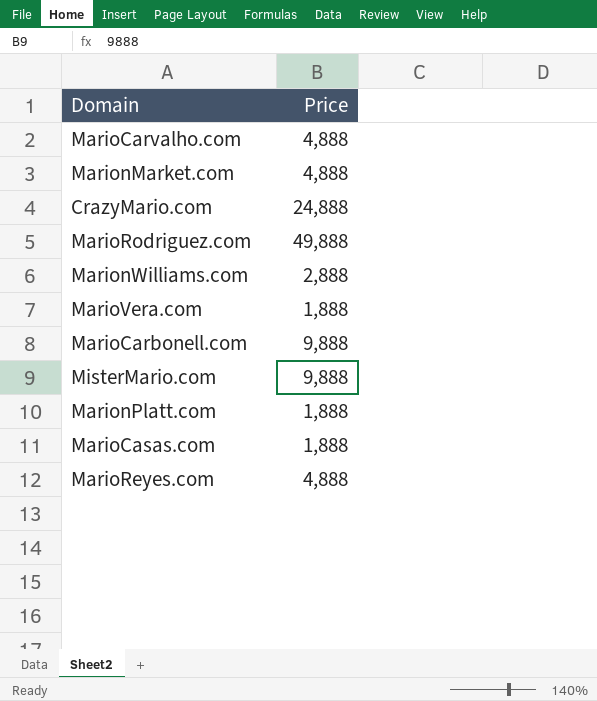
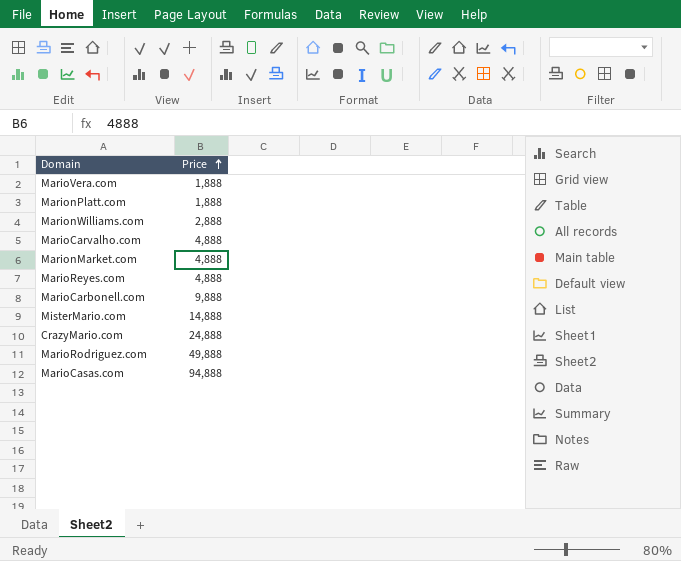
row order: none -> Price ascending
MisterMario.com | Price: 9,888 -> 14,888
MarioCasas.com | Price: 1,888 -> 94,888

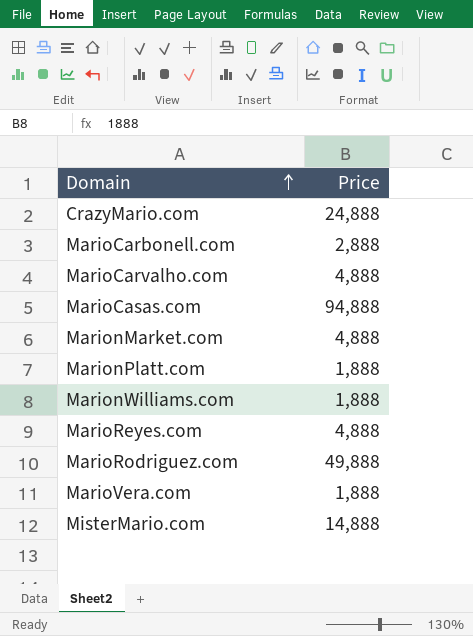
row order: Price ascending -> Domain ascending
MarioCarbonell.com | Price: 9,888 -> 2,888
MarionWilliams.com | Price: 2,888 -> 1,888

